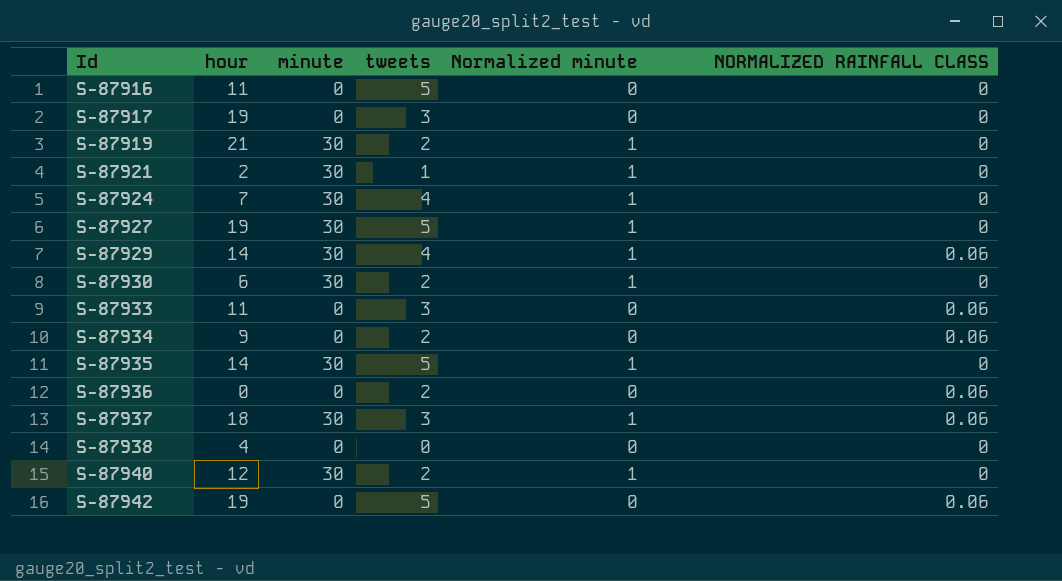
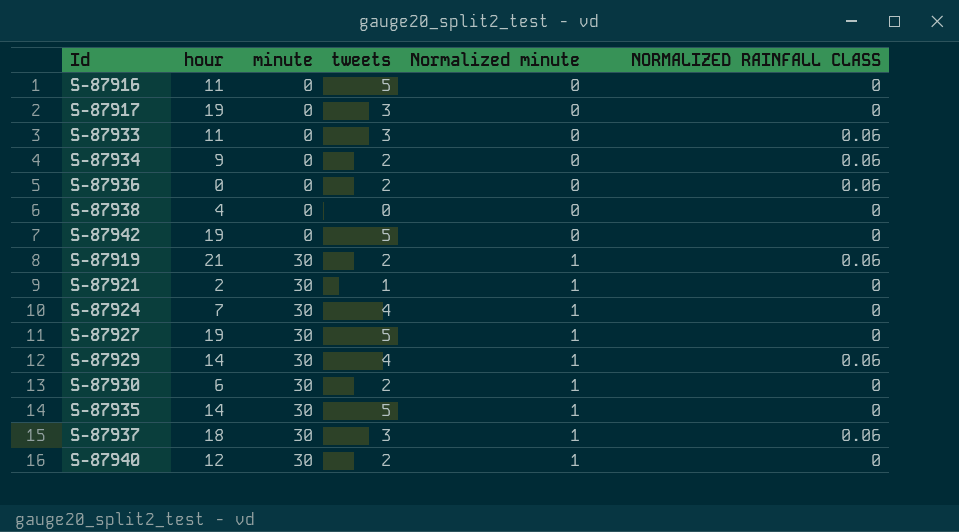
row order: Id ascending -> minute ascending
S-87942 | NORMALIZED RAINFALL CLASS: 0.06 -> 0
S-87919 | NORMALIZED RAINFALL CLASS: 0 -> 0.06

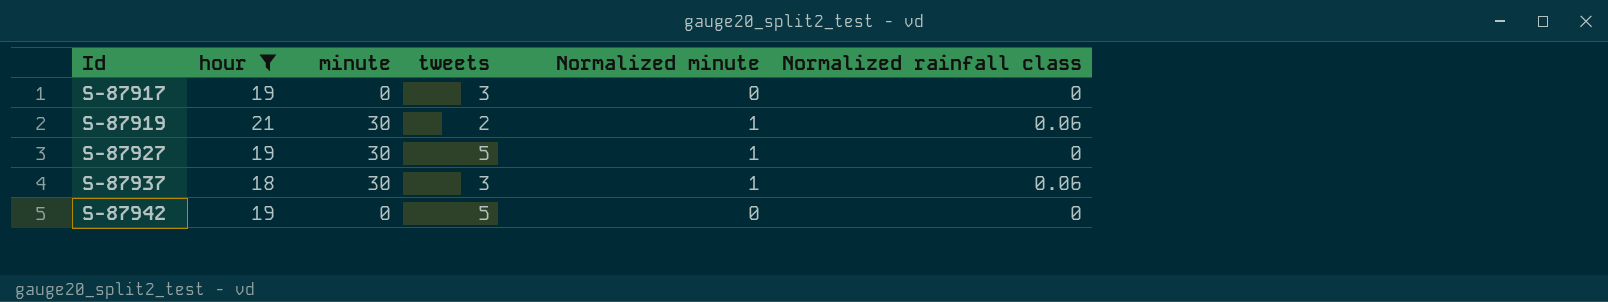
filter: none -> hour >= 18
row order: minute ascending -> Id ascending
column name: NORMALIZED RAINFALL CLASS -> Normalized rainfall class

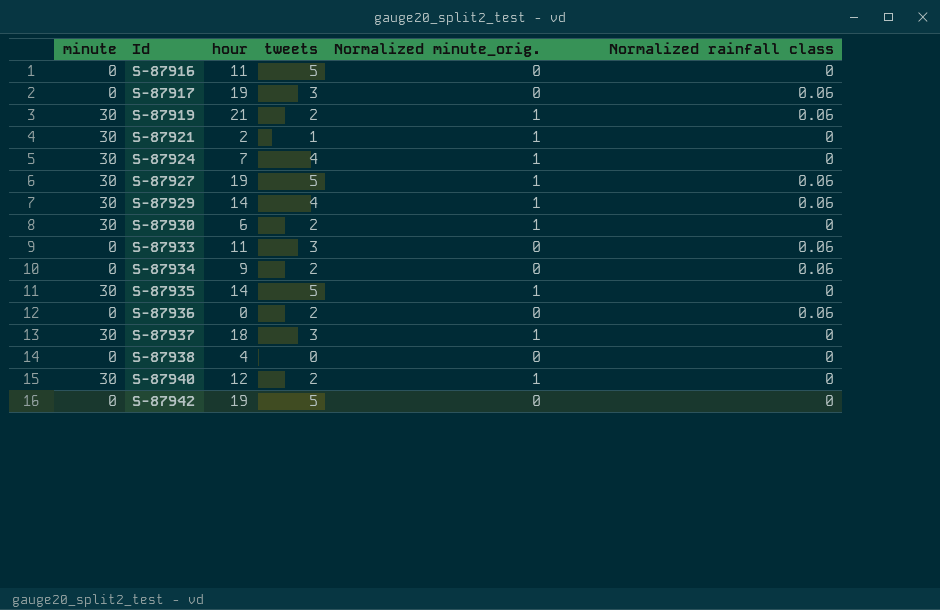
filter: hour >= 18 -> none
column minute | position: 3 -> 1
column name: Normalized minute -> Normalized minute_orig.
S-87917 | Normalized rainfall class: 0 -> 0.06
S-87927 | Normalized rainfall class: 0 -> 0.06
S-87937 | Normalized rainfall class: 0.06 -> 0

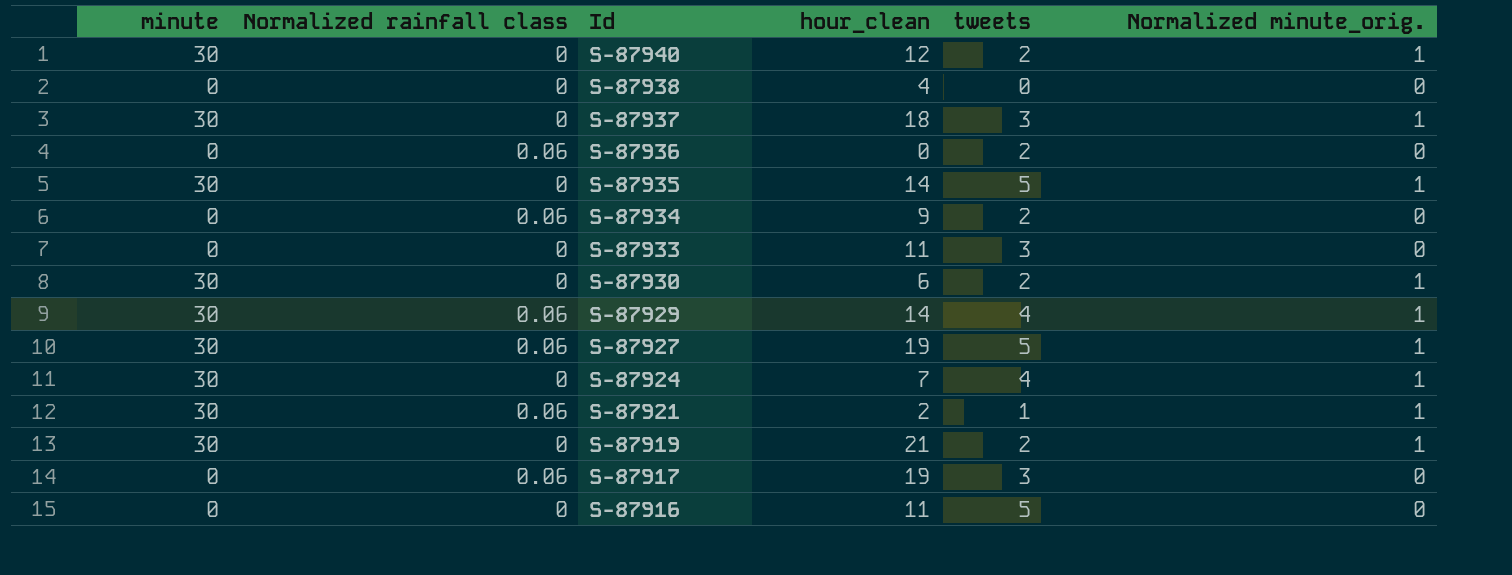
row order: Id ascending -> Id descending
column Normalized rainfall class | position: 6 -> 2
column name: hour -> hour_clean
row S-87942: 0 | 19 | 5 | 0 | 0 -> none
S-87933 | Normalized rainfall class: 0.06 -> 0
S-87921 | Normalized rainfall class: 0 -> 0.06
S-87919 | Normalized rainfall class: 0.06 -> 0

